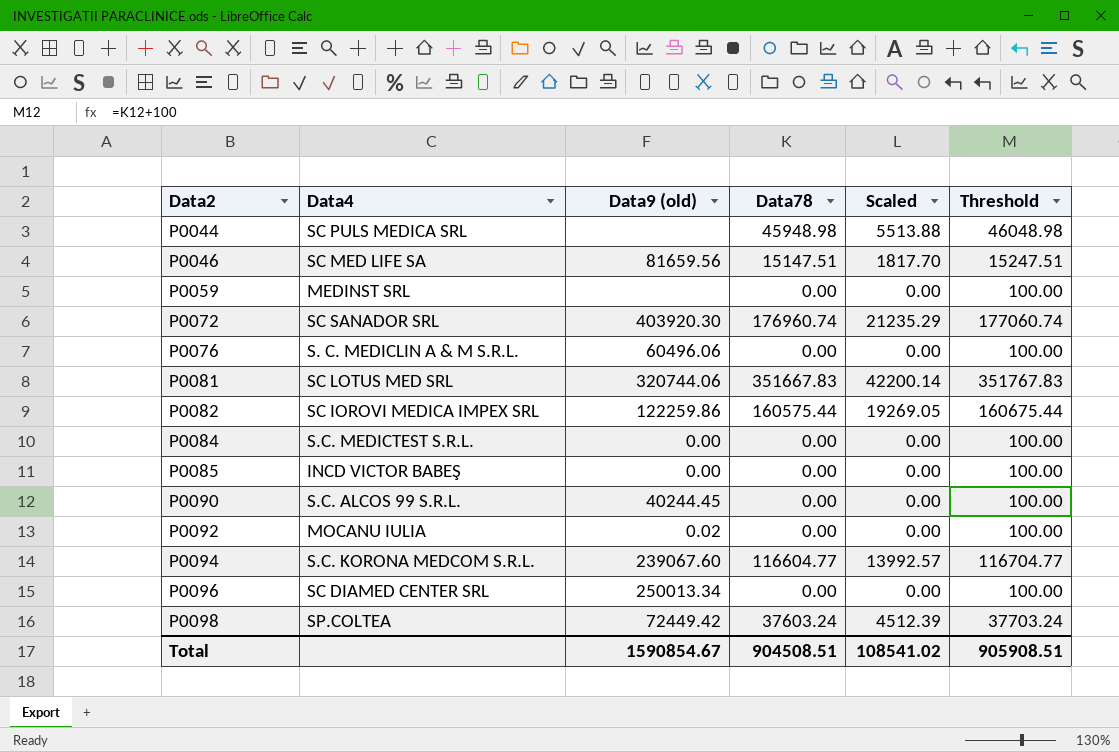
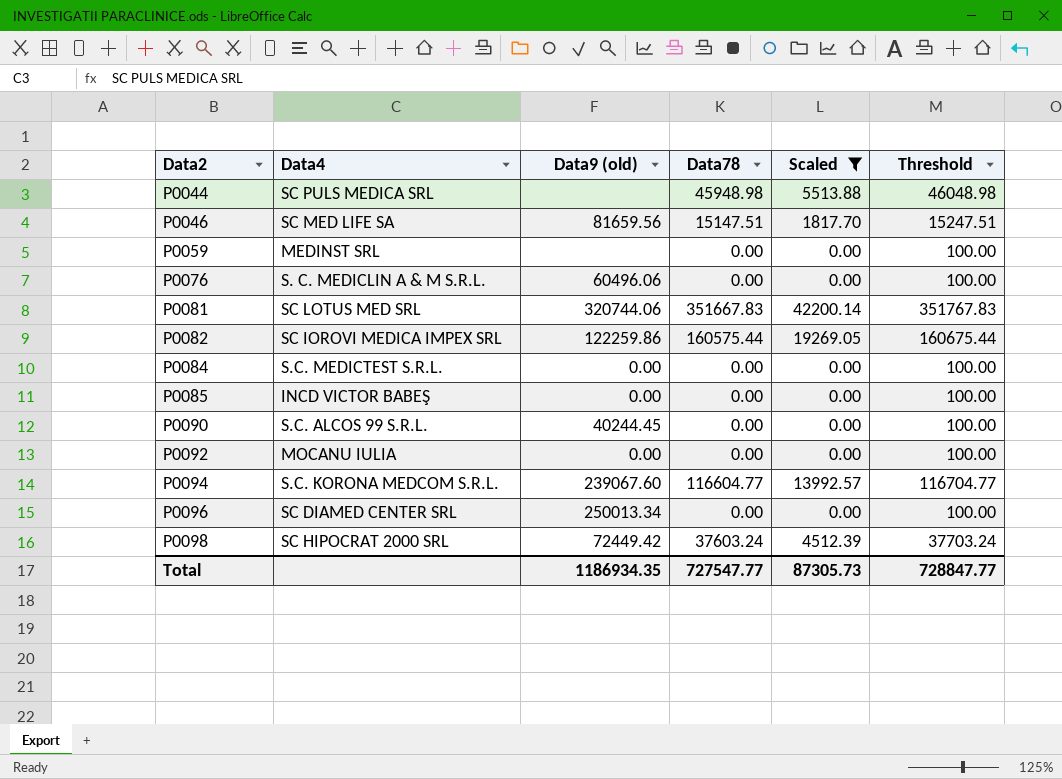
filter: none -> Scaled != 21235.29
P0092 | Data9 (old): 0.02 -> 0.00
P0098 | Data4: SP.COLTEA -> SC HIPOCRAT 2000 SRL
Total | Data9 (old): 1590854.67 -> 1186934.35
Total | Data78: 904508.51 -> 727547.77
Total | Scaled: 108541.02 -> 87305.73
Total | Threshold: 905908.51 -> 728847.77

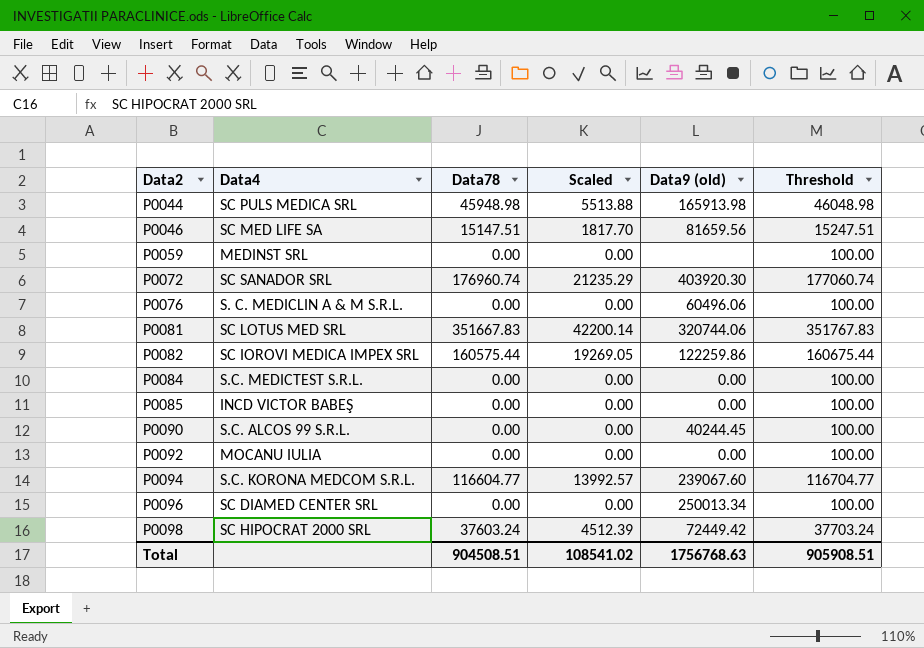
filter: Scaled != 21235.29 -> none
column Data9 (old) | position: 3 -> 5
P0044 | Data9 (old): none -> 165913.98
Total | Data78: 727547.77 -> 904508.51
Total | Scaled: 87305.73 -> 108541.02
Total | Data9 (old): 1186934.35 -> 1756768.63
Total | Threshold: 728847.77 -> 905908.51

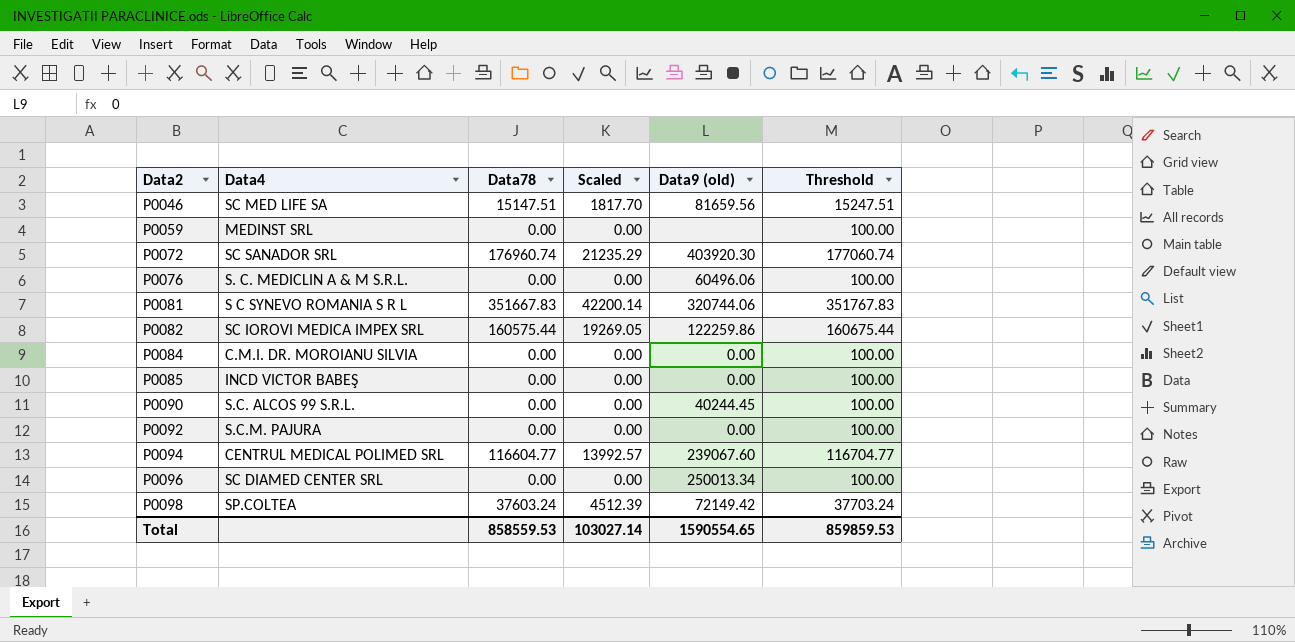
row P0044: SC PULS MEDICA SRL | 45948.98 | 5513.88 | 165913.98 | 46048.98 -> none
P0081 | Data4: SC LOTUS MED SRL -> S C SYNEVO ROMANIA S R L
P0084 | Data4: S.C. MEDICTEST S.R.L. -> C.M.I. DR. MOROIANU SILVIA
P0092 | Data4: MOCANU IULIA -> S.C.M. PAJURA
P0094 | Data4: S.C. KORONA MEDCOM S.R.L. -> CENTRUL MEDICAL POLIMED SRL
P0098 | Data4: SC HIPOCRAT 2000 SRL -> SP.COLTEA
P0098 | Data9 (old): 72449.42 -> 72149.42
Total | Data78: 904508.51 -> 858559.53
Total | Scaled: 108541.02 -> 103027.14
Total | Data9 (old): 1756768.63 -> 1590554.65
Total | Threshold: 905908.51 -> 859859.53

